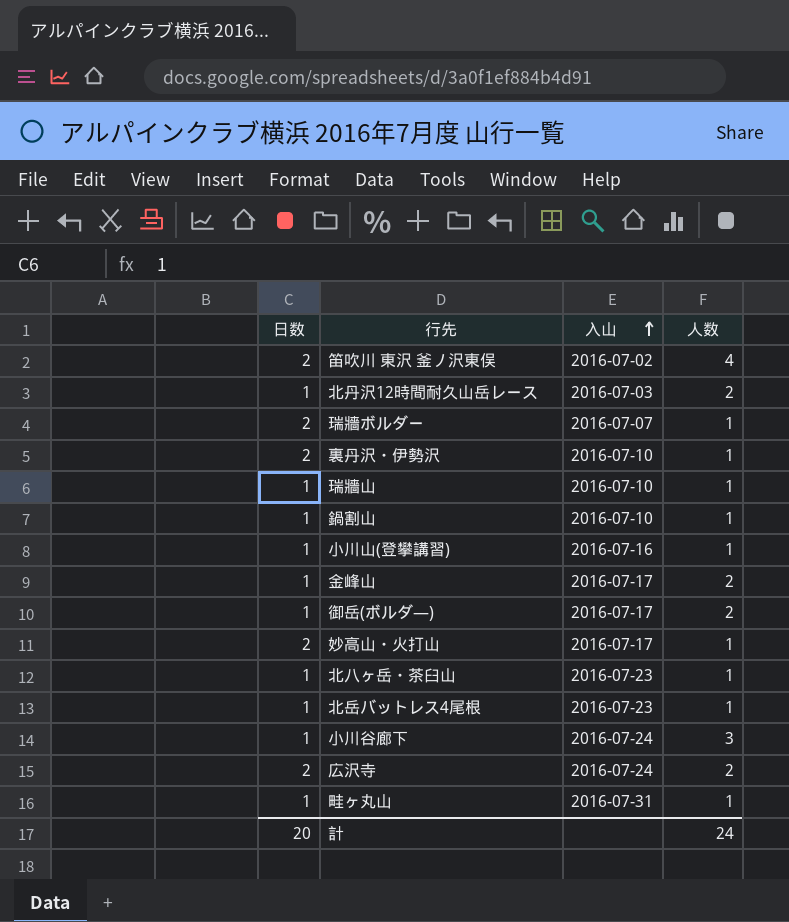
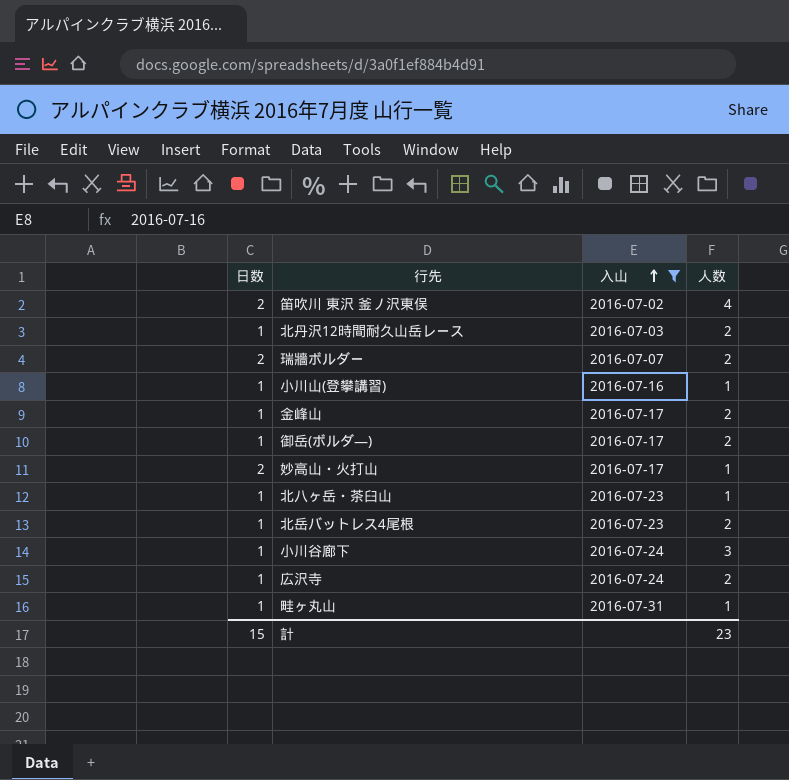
filter: none -> 入山 != 2016-07-10
瑞牆ボルダー | 人数: 1 -> 2
北岳バットレス4尾根 | 人数: 1 -> 2
広沢寺 | 日数: 2 -> 1
計 | 日数: 20 -> 15
計 | 人数: 24 -> 23

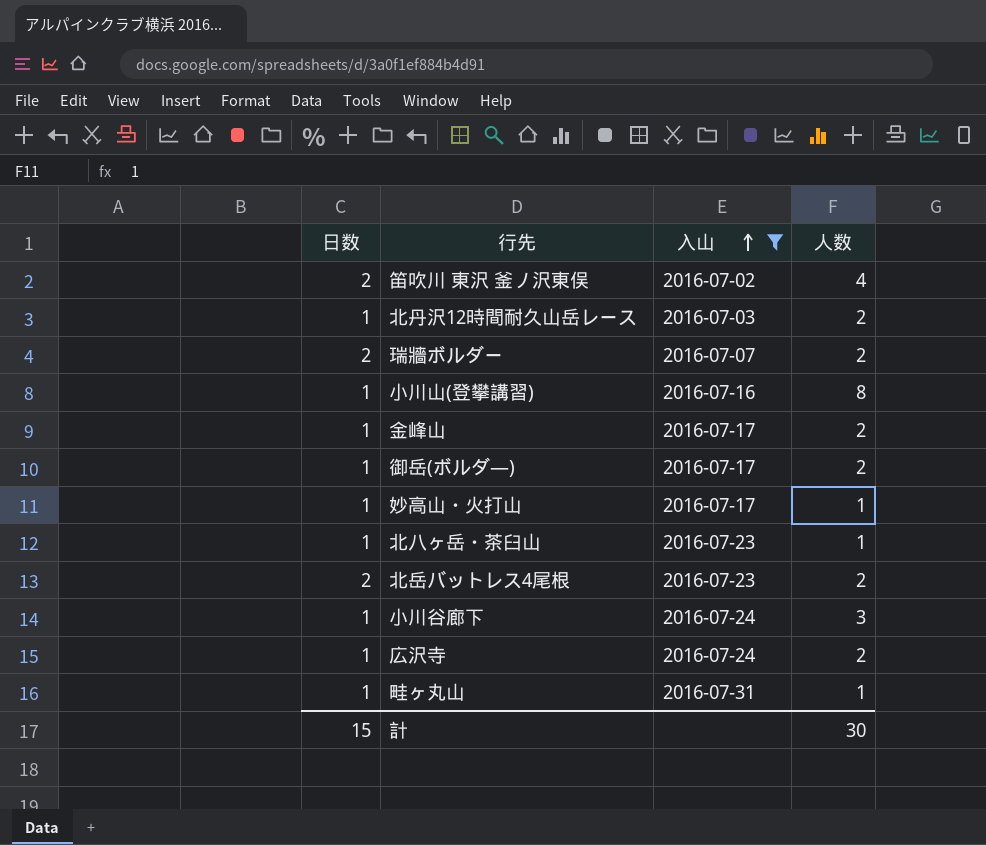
小川山(登攀講習) | 人数: 1 -> 8
妙高山・火打山 | 日数: 2 -> 1
北岳バットレス4尾根 | 日数: 1 -> 2
計 | 人数: 23 -> 30

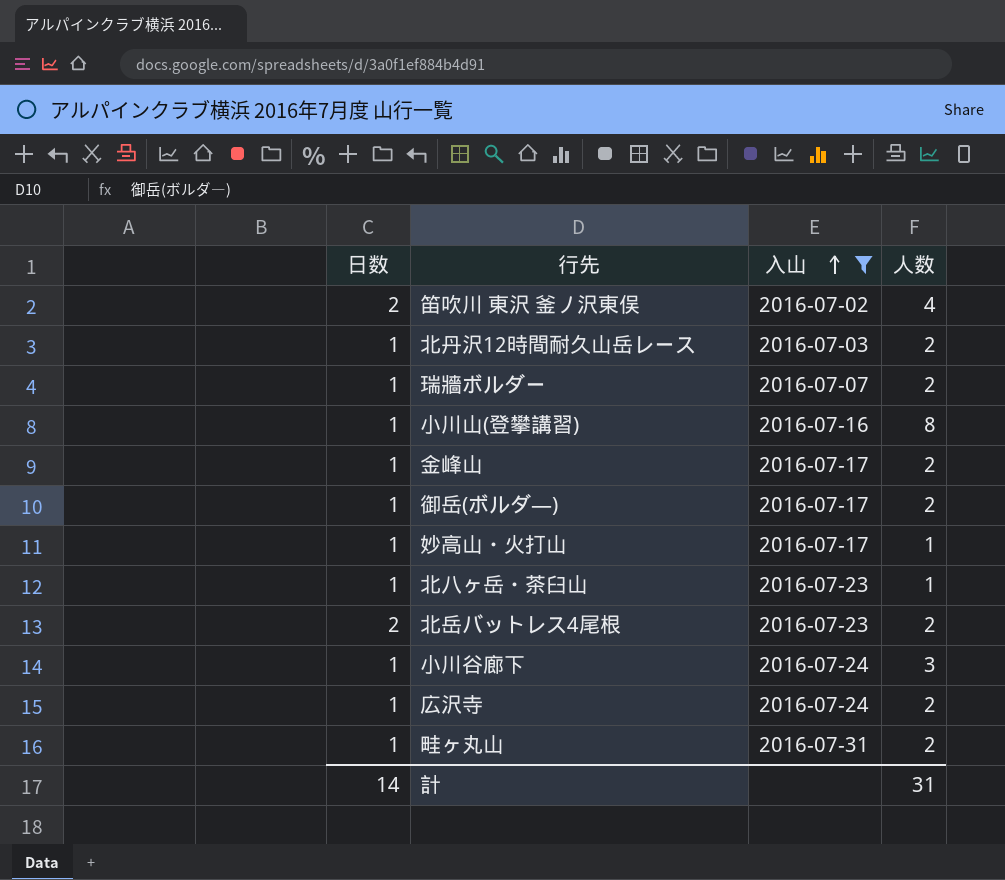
瑞牆ボルダー | 日数: 2 -> 1
畦ヶ丸山 | 人数: 1 -> 2
計 | 日数: 15 -> 14
計 | 人数: 30 -> 31

